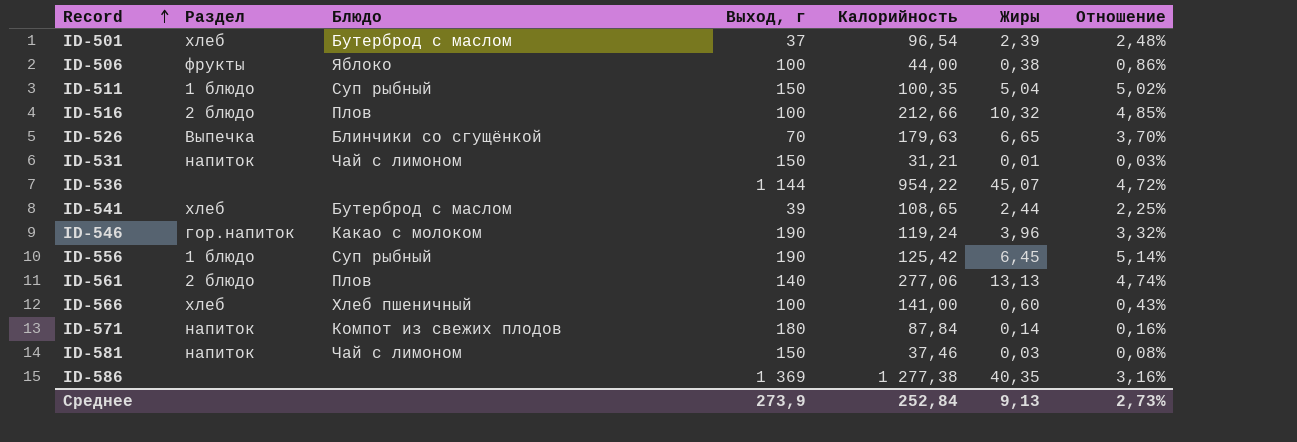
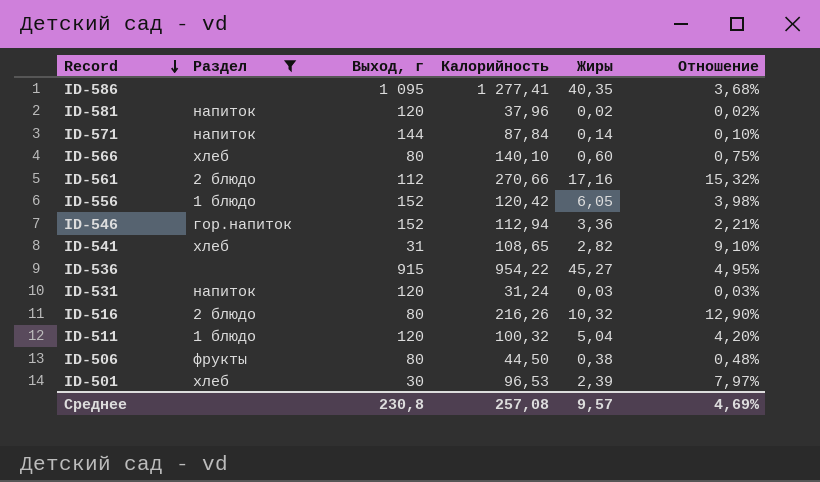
filter: none -> Раздел != Выпечка
row order: Record ascending -> Record descending
column Блюдо | position: 3 -> none
column Отношение | formula: [Жиры] / [Калорийность] -> [Жиры] / [Выход, г]
ID-586 | Выход, г: 1 369 -> 1 095
ID-586 | Калорийность: 1 277,38 -> 1 277,41
ID-581 | Выход, г: 150 -> 120
ID-581 | Калорийность: 37,46 -> 37,96
ID-581 | Жиры: 0,03 -> 0,02
ID-571 | Выход, г: 180 -> 144
ID-566 | Выход, г: 100 -> 80
ID-566 | Калорийность: 141,00 -> 140,10
ID-561 | Выход, г: 140 -> 112
ID-561 | Калорийность: 277,06 -> 270,66
ID-561 | Жиры: 13,13 -> 17,16
ID-556 | Выход, г: 190 -> 152
ID-556 | Калорийность: 125,42 -> 120,42
ID-556 | Жиры: 6,45 -> 6,05
ID-546 | Выход, г: 190 -> 152
ID-546 | Калорийность: 119,24 -> 112,94
ID-546 | Жиры: 3,96 -> 3,36
ID-541 | Выход, г: 39 -> 31
ID-541 | Жиры: 2,44 -> 2,82
ID-536 | Выход, г: 1 144 -> 915
ID-536 | Жиры: 45,07 -> 45,27
ID-531 | Выход, г: 150 -> 120
ID-531 | Калорийность: 31,21 -> 31,24
ID-531 | Жиры: 0,01 -> 0,03
ID-516 | Выход, г: 100 -> 80
ID-516 | Калорийность: 212,66 -> 216,26
ID-511 | Выход, г: 150 -> 120
ID-511 | Калорийность: 100,35 -> 100,32
ID-506 | Выход, г: 100 -> 80
ID-506 | Калорийность: 44,00 -> 44,50
ID-501 | Выход, г: 37 -> 30
ID-501 | Калорийность: 96,54 -> 96,53
Среднее | Выход, г: 273,9 -> 230,8
Среднее | Калорийность: 252,84 -> 257,08
Среднее | Жиры: 9,13 -> 9,57
Среднее | Отношение: 2,73% -> 4,69%

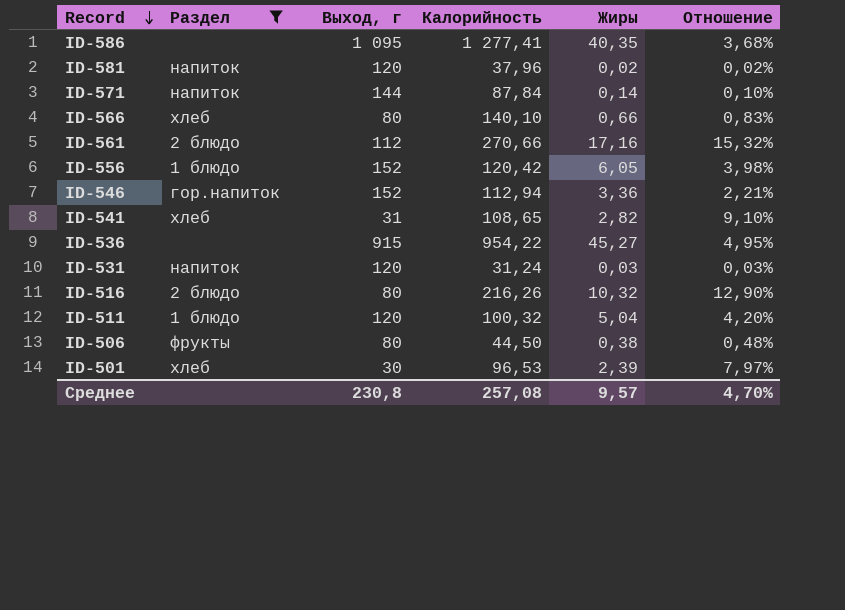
ID-566 | Жиры: 0,60 -> 0,66
ID-566 | Отношение: 0,75% -> 0,83%
Среднее | Отношение: 4,69% -> 4,70%

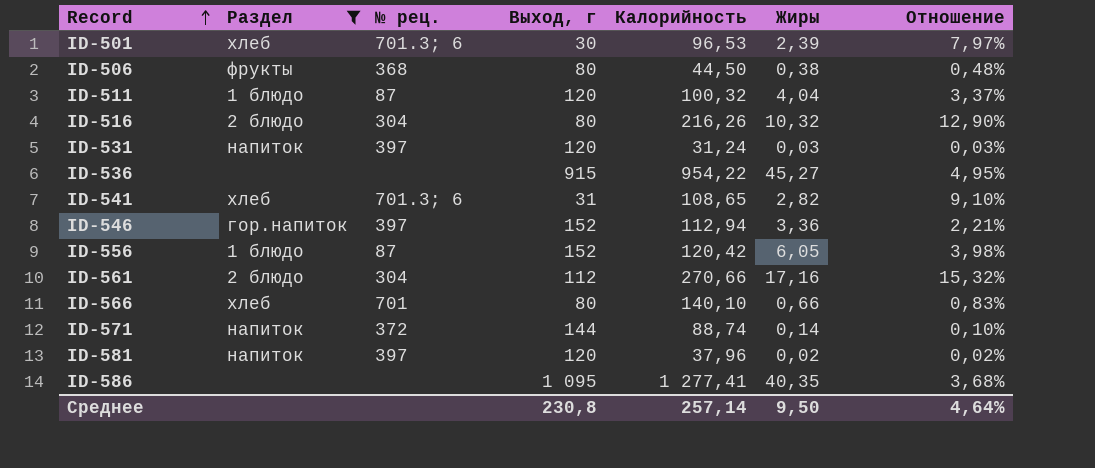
row order: Record descending -> Record ascending
column № рец. | position: none -> 3
ID-511 | Жиры: 5,04 -> 4,04
ID-511 | Отношение: 4,20% -> 3,37%
ID-571 | Калорийность: 87,84 -> 88,74
Среднее | Калорийность: 257,08 -> 257,14
Среднее | Жиры: 9,57 -> 9,50
Среднее | Отношение: 4,70% -> 4,64%

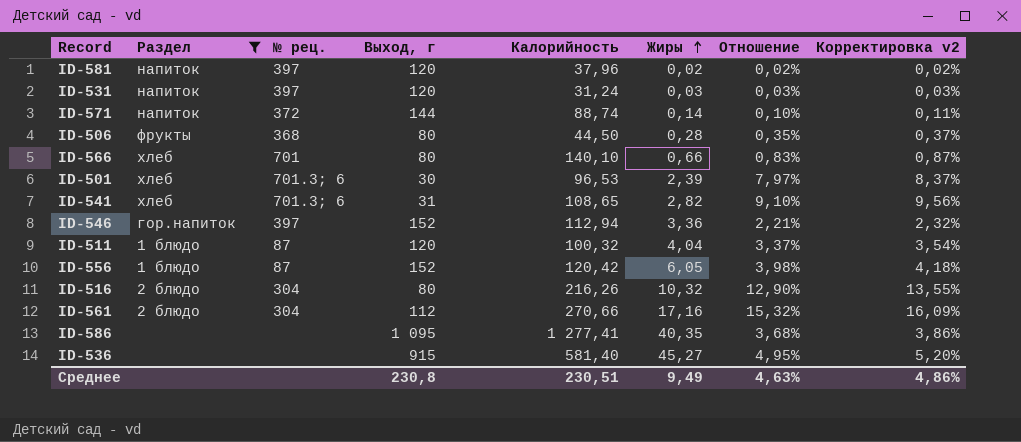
row order: Record ascending -> Жиры ascending
column Корректировка v2 | formula: none -> [Отношение] * 1,05
ID-506 | Жиры: 0,38 -> 0,28
ID-506 | Отношение: 0,48% -> 0,35%
ID-536 | Калорийность: 954,22 -> 581,40
Среднее | Калорийность: 257,14 -> 230,51
Среднее | Жиры: 9,50 -> 9,49
Среднее | Отношение: 4,64% -> 4,63%

